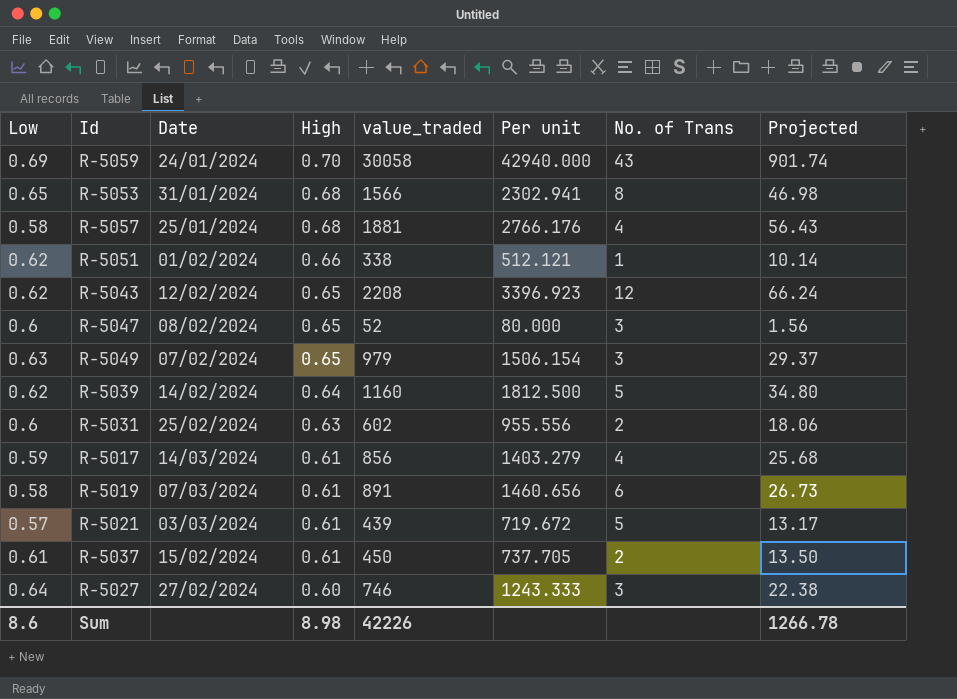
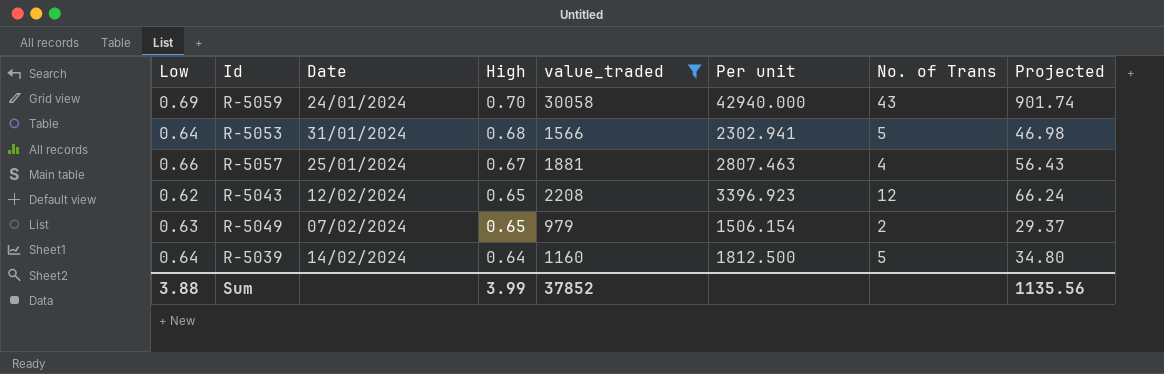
filter: none -> value_traded >= 979
R-5053 | Low: 0.65 -> 0.64
R-5053 | No. of Trans: 8 -> 5
R-5057 | Low: 0.58 -> 0.66
R-5057 | High: 0.68 -> 0.67
R-5057 | Per unit: 2766.176 -> 2807.463
R-5049 | No. of Trans: 3 -> 2
R-5039 | Low: 0.62 -> 0.64
Sum | Low: 8.6 -> 3.88
Sum | High: 8.98 -> 3.99
Sum | value_traded: 42226 -> 37852
Sum | Projected: 1266.78 -> 1135.56

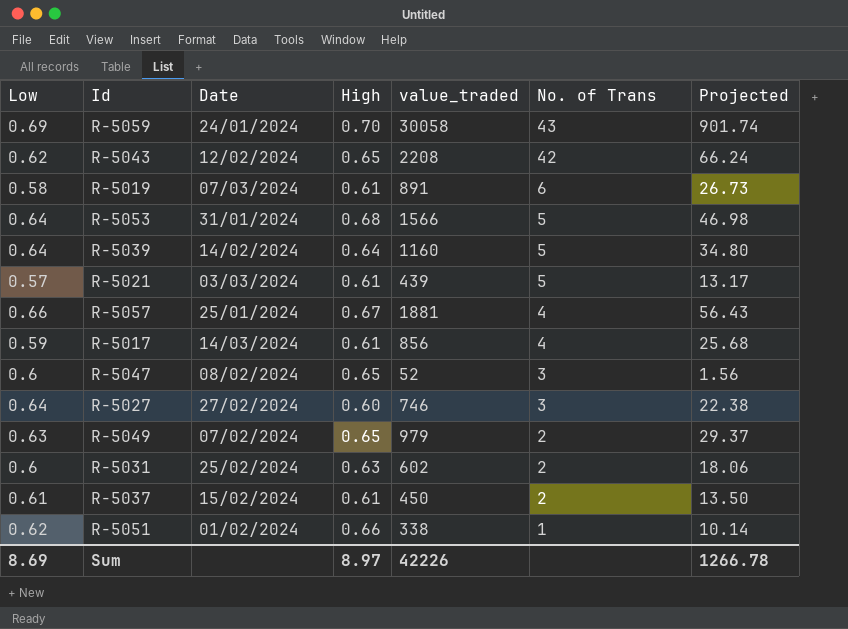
filter: value_traded >= 979 -> none
row order: High descending -> No. of Trans descending
column Per unit | formula: [value_traded] / [High] -> none
R-5043 | No. of Trans: 12 -> 42
Sum | Low: 3.88 -> 8.69
Sum | High: 3.99 -> 8.97
Sum | value_traded: 37852 -> 42226
Sum | Projected: 1135.56 -> 1266.78

